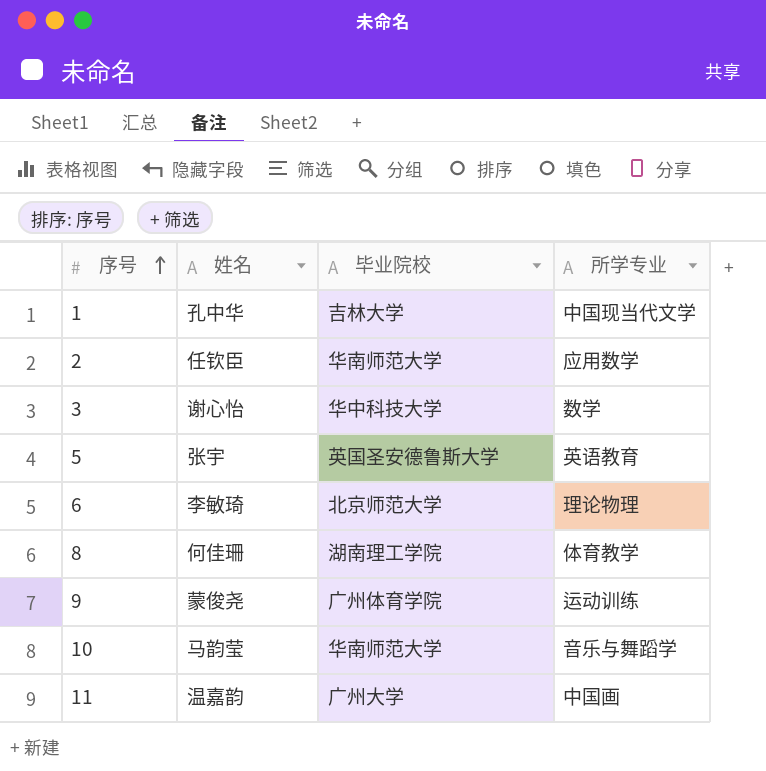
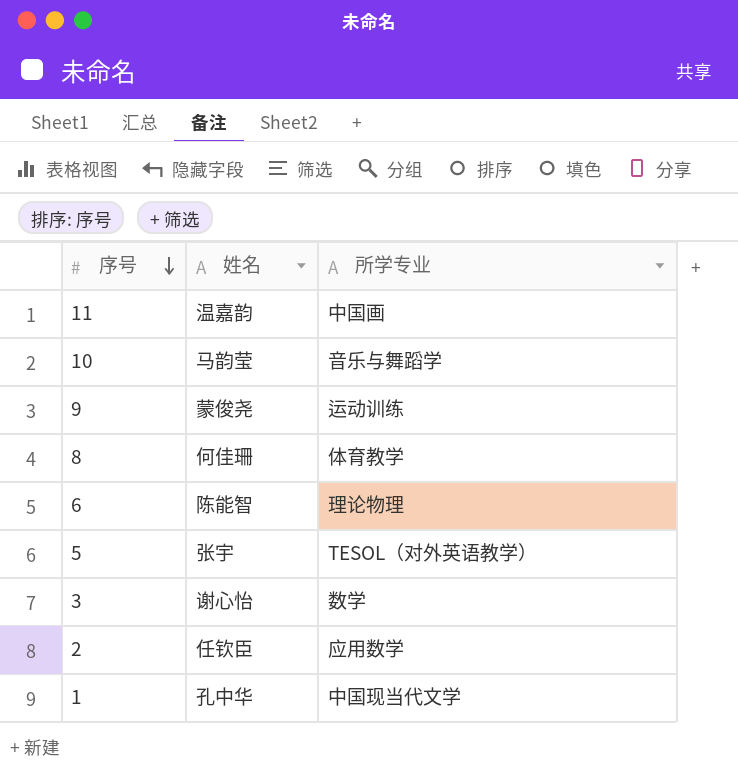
row order: 序号 ascending -> 序号 descending
column 毕业院校 | position: 3 -> none
6 | 姓名: 李敏琦 -> 陈能智
5 | 所学专业: 英语教育 -> TESOL（对外英语教学）

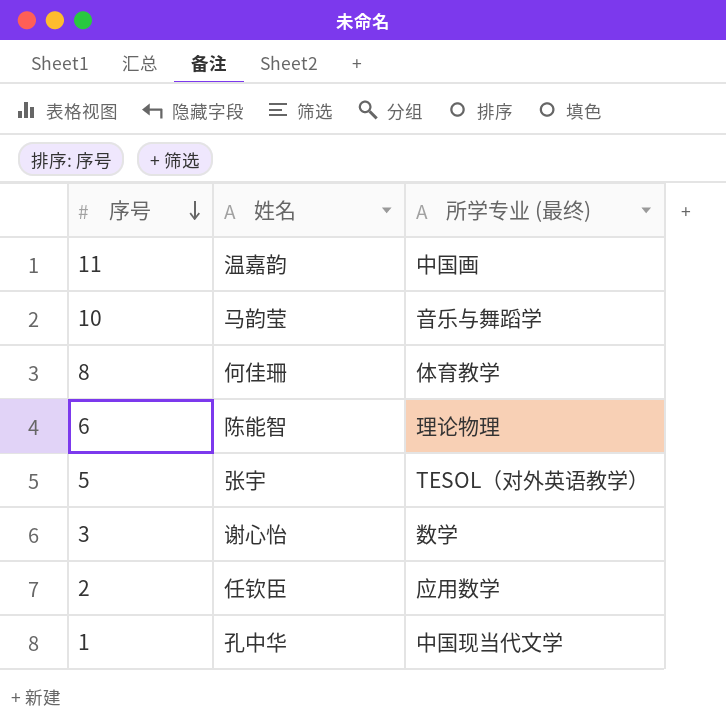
column name: 所学专业 -> 所学专业 (最终)
row 9: 蒙俊尧 | 运动训练 -> none

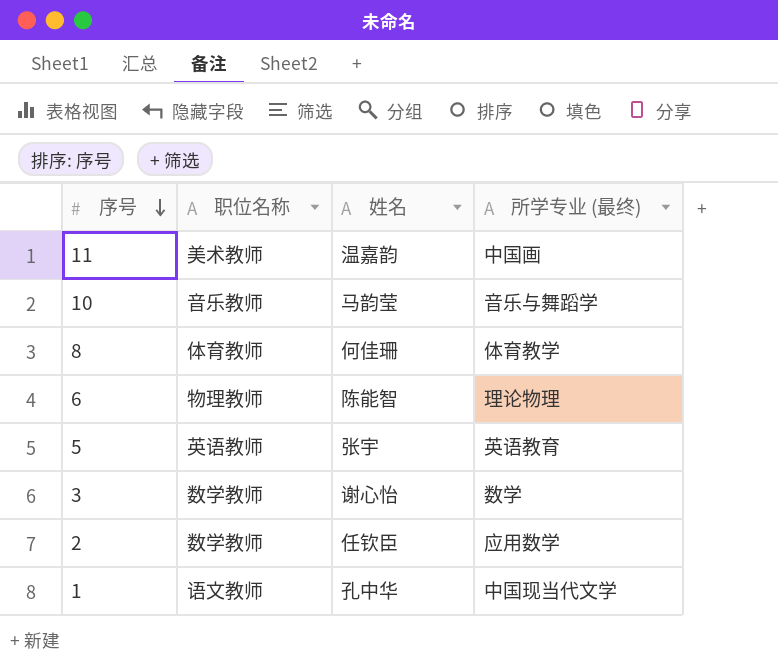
column 职位名称 | position: none -> 2
5 | 所学专业 (最终): TESOL（对外英语教学） -> 英语教育

